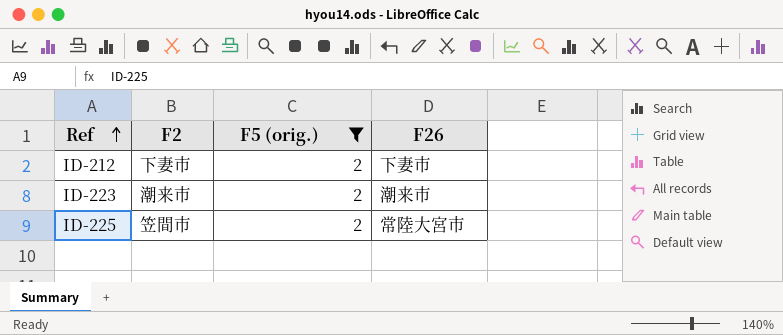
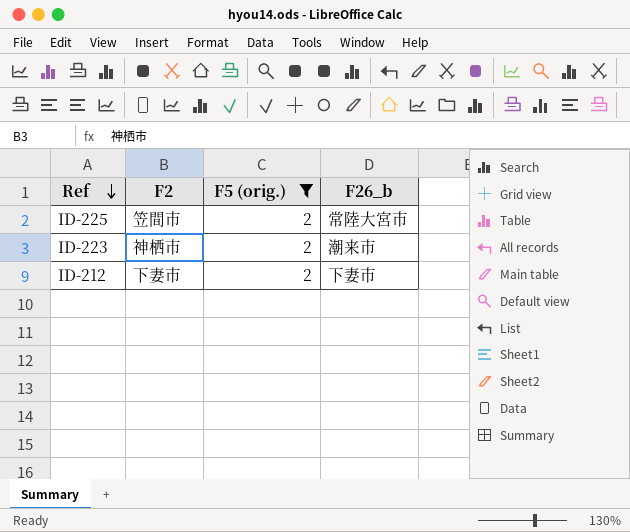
row order: Ref ascending -> Ref descending
column name: F26 -> F26_b
ID-223 | F2: 潮来市 -> 神栖市

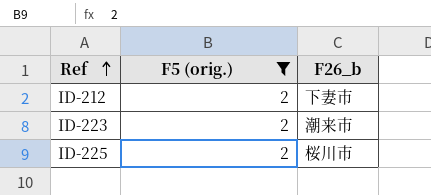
row order: Ref descending -> Ref ascending
column F2 | position: 2 -> none
ID-225 | F26_b: 常陸大宮市 -> 桜川市

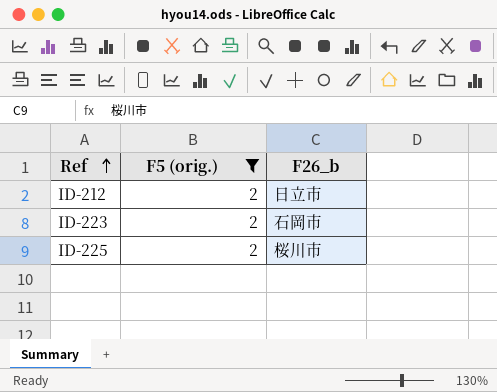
ID-212 | F26_b: 下妻市 -> 日立市
ID-223 | F26_b: 潮来市 -> 石岡市

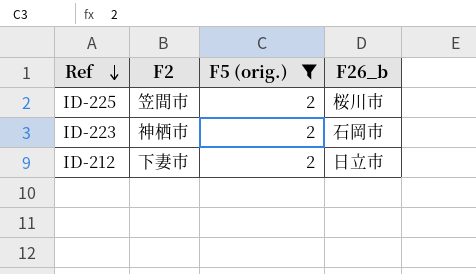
row order: Ref ascending -> Ref descending
column F2 | position: none -> 2

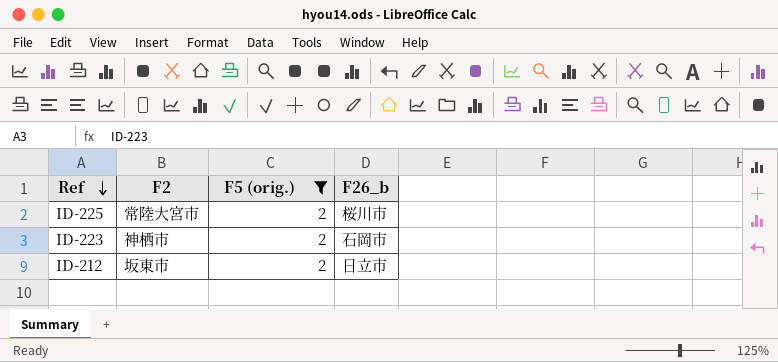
ID-225 | F2: 笠間市 -> 常陸大宮市
ID-212 | F2: 下妻市 -> 坂東市

